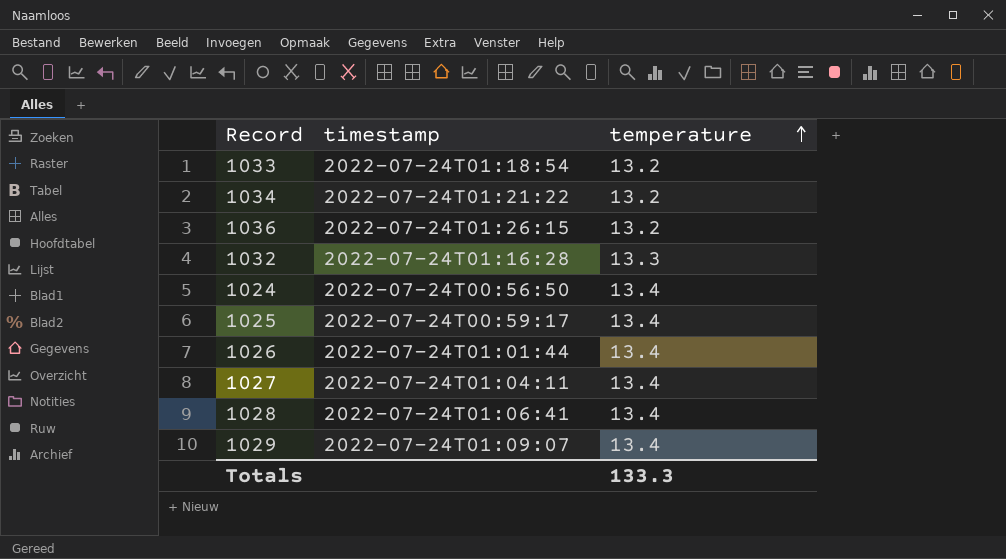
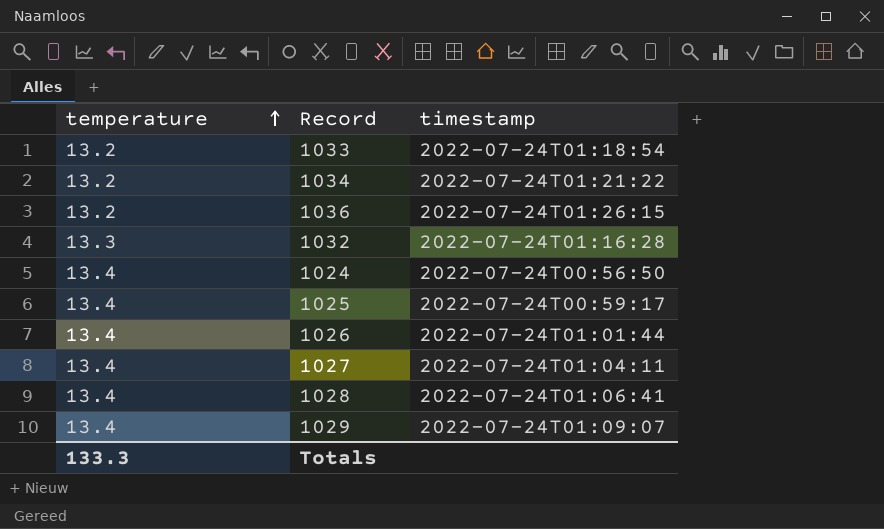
column temperature | position: 3 -> 1

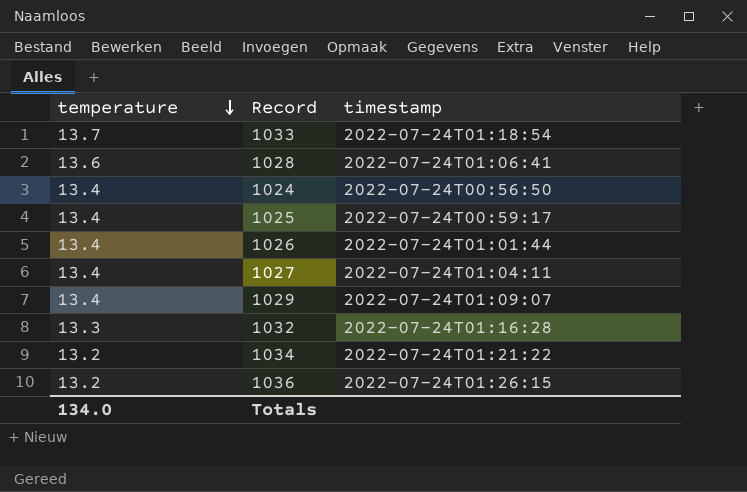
row order: temperature ascending -> temperature descending
1033 | temperature: 13.2 -> 13.7
1028 | temperature: 13.4 -> 13.6
Totals | temperature: 133.3 -> 134.0

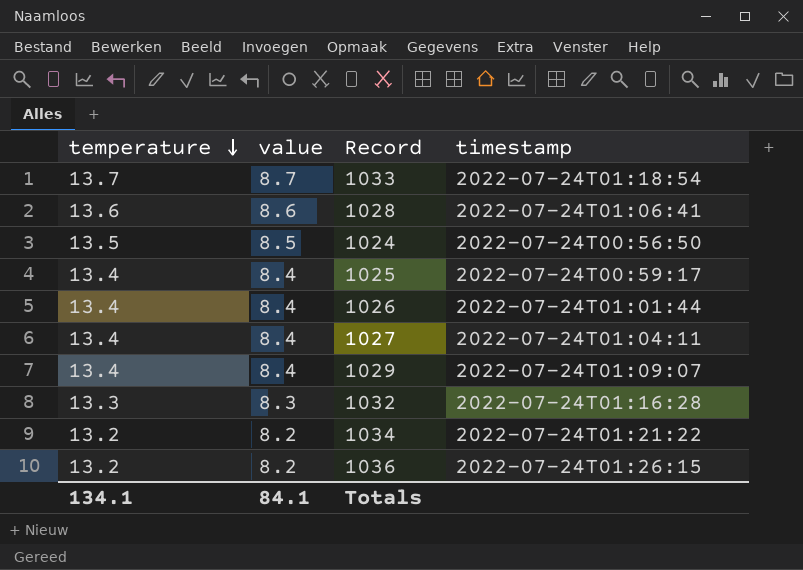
column value | formula: none -> [temperature] - 5
1024 | temperature: 13.4 -> 13.5
Totals | temperature: 134.0 -> 134.1

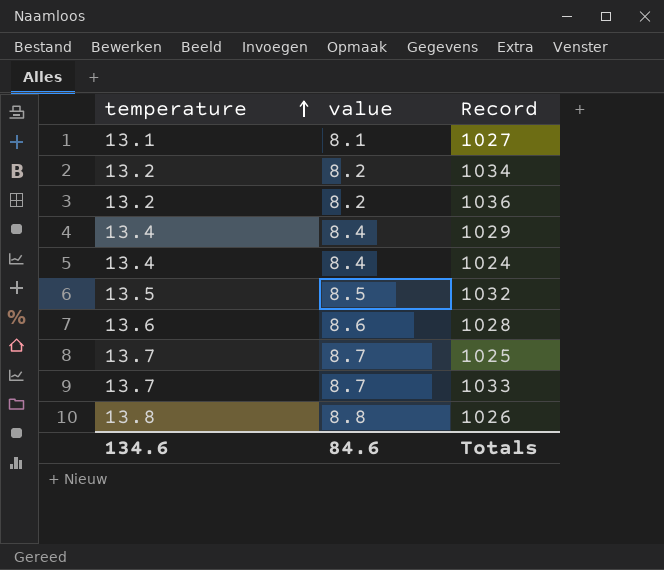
row order: temperature descending -> temperature ascending
column timestamp | position: 4 -> none
1027 | temperature: 13.4 -> 13.1
1027 | value: 8.4 -> 8.1
1024 | temperature: 13.5 -> 13.4
1024 | value: 8.5 -> 8.4
1032 | temperature: 13.3 -> 13.5
1032 | value: 8.3 -> 8.5
1025 | temperature: 13.4 -> 13.7
1025 | value: 8.4 -> 8.7
1026 | temperature: 13.4 -> 13.8
1026 | value: 8.4 -> 8.8
Totals | temperature: 134.1 -> 134.6
Totals | value: 84.1 -> 84.6

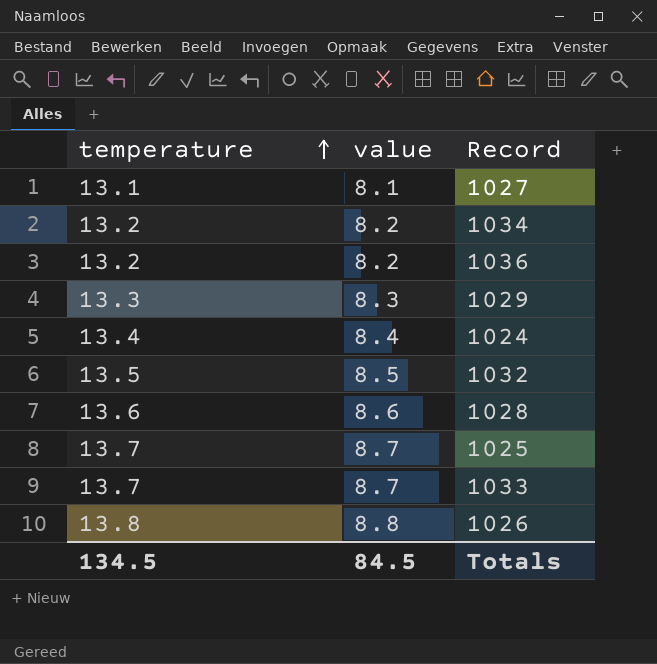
1029 | temperature: 13.4 -> 13.3
1029 | value: 8.4 -> 8.3
Totals | temperature: 134.6 -> 134.5
Totals | value: 84.6 -> 84.5

